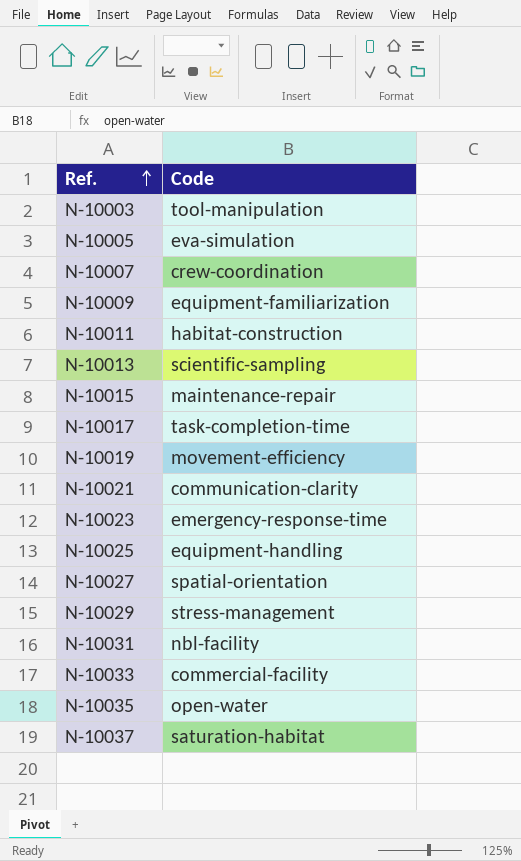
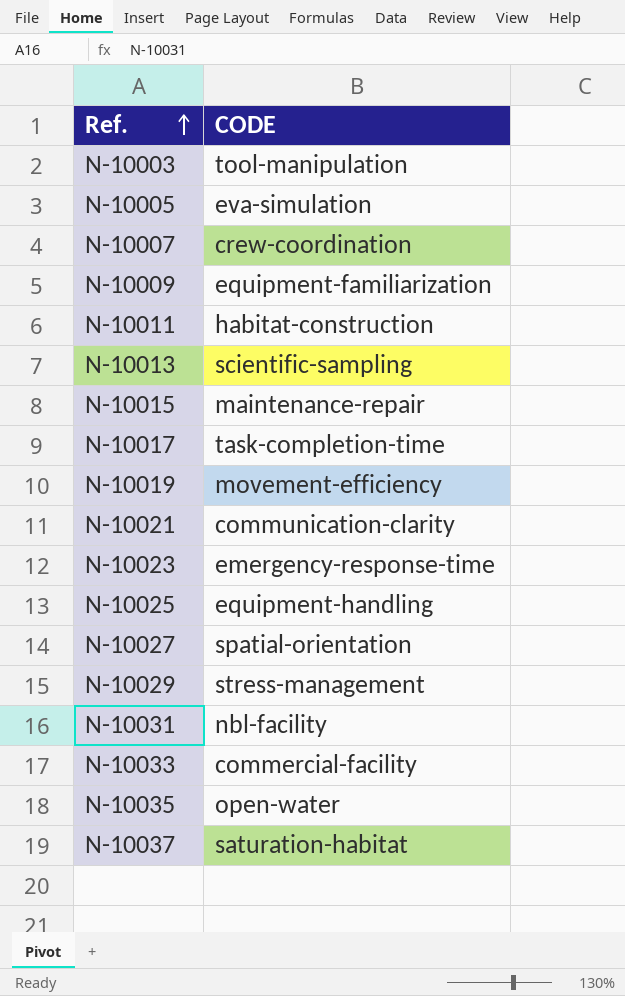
column name: Code -> CODE

